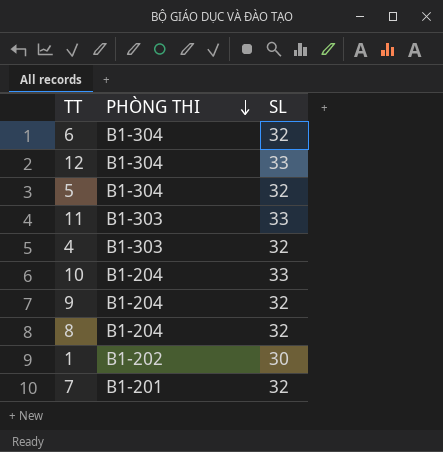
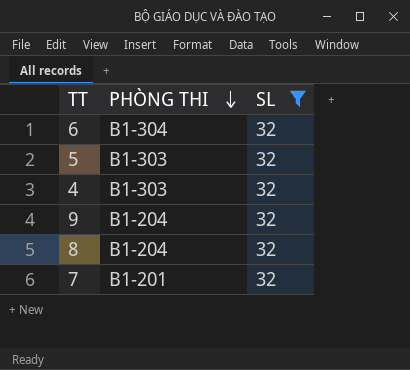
filter: none -> SL = 32
5 | PHÒNG THI: B1-304 -> B1-303

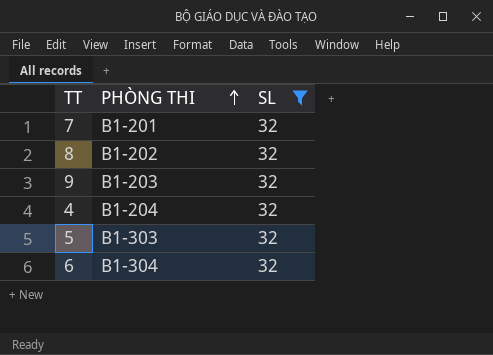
row order: PHÒNG THI descending -> PHÒNG THI ascending
8 | PHÒNG THI: B1-204 -> B1-202
9 | PHÒNG THI: B1-204 -> B1-203
4 | PHÒNG THI: B1-303 -> B1-204

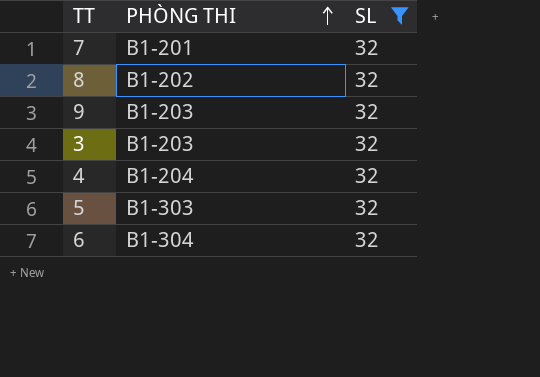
row 3: none -> B1-203 | 32

